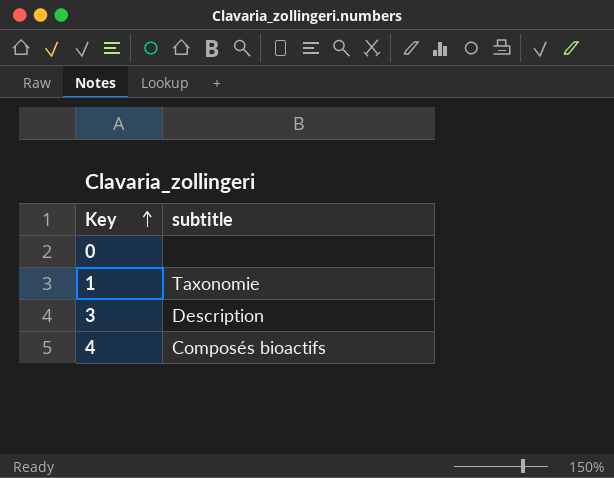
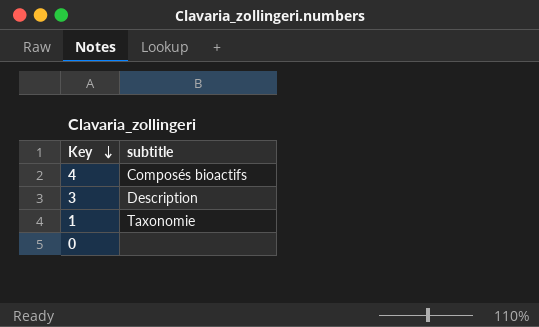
row order: Key ascending -> Key descending

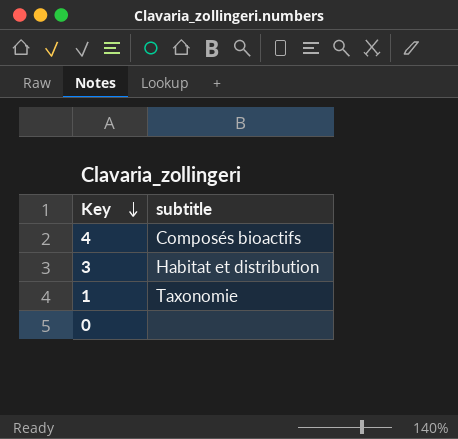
3 | subtitle: Description -> Habitat et distribution

